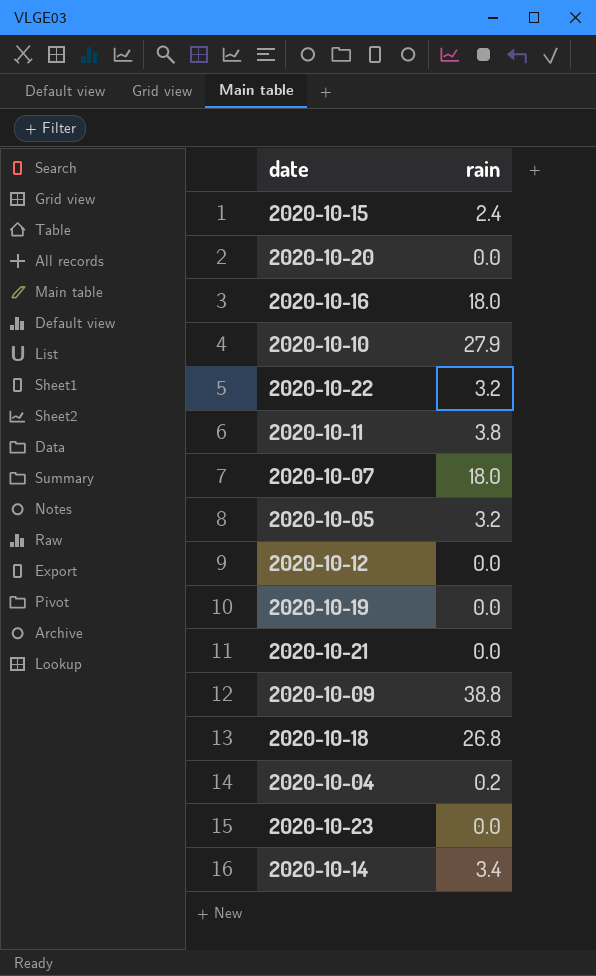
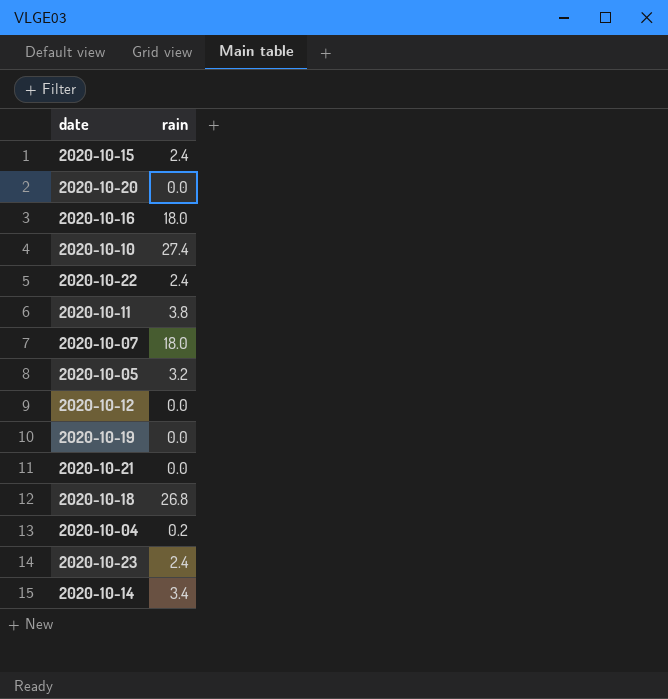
row 2020-10-09: 38.8 -> none
2020-10-10 | rain: 27.9 -> 27.4
2020-10-22 | rain: 3.2 -> 2.4
2020-10-23 | rain: 0.0 -> 2.4

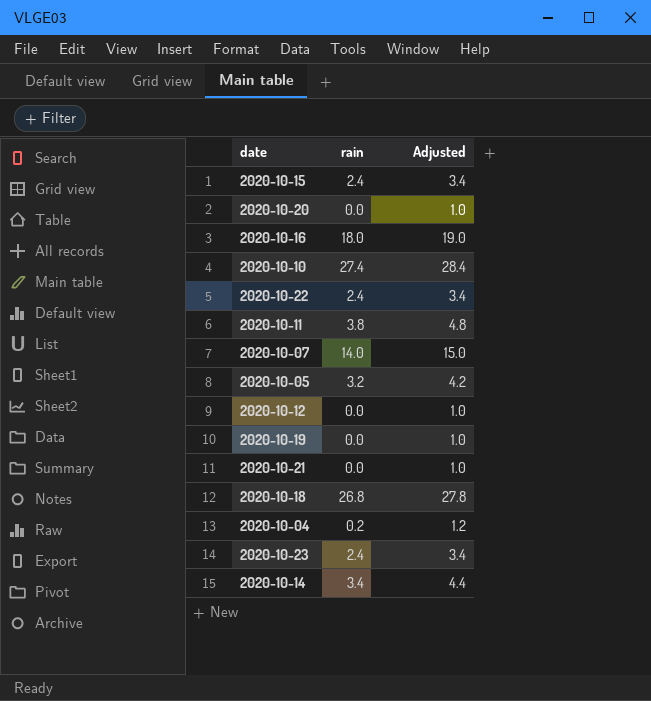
column Adjusted | formula: none -> [rain] + 1
2020-10-07 | rain: 18.0 -> 14.0

